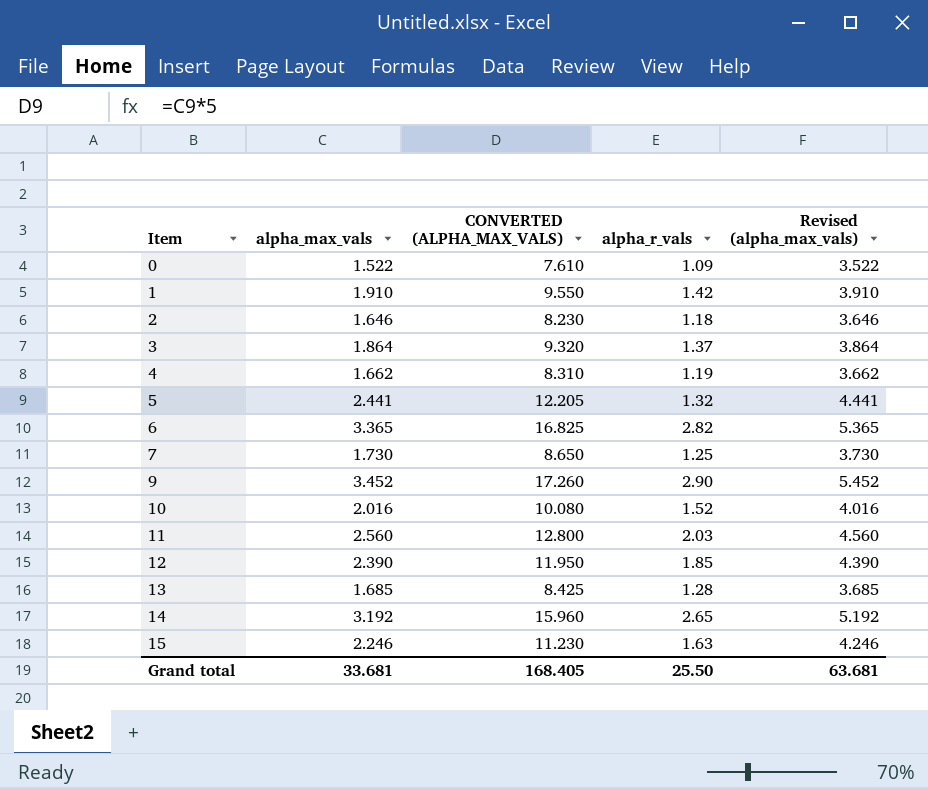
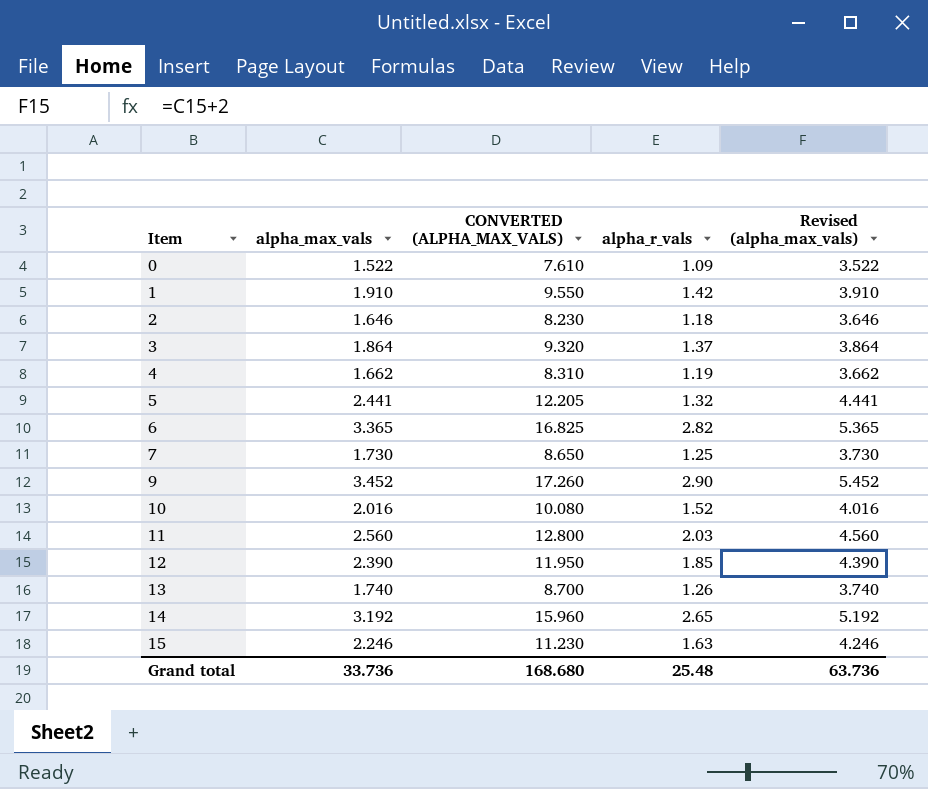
13 | alpha_max_vals: 1.685 -> 1.740
13 | CONVERTED (ALPHA_MAX_VALS): 8.425 -> 8.700
13 | alpha_r_vals: 1.28 -> 1.26
13 | Revised (alpha_max_vals): 3.685 -> 3.740
Grand total | alpha_max_vals: 33.681 -> 33.736
Grand total | CONVERTED (ALPHA_MAX_VALS): 168.405 -> 168.680
Grand total | alpha_r_vals: 25.50 -> 25.48
Grand total | Revised (alpha_max_vals): 63.681 -> 63.736

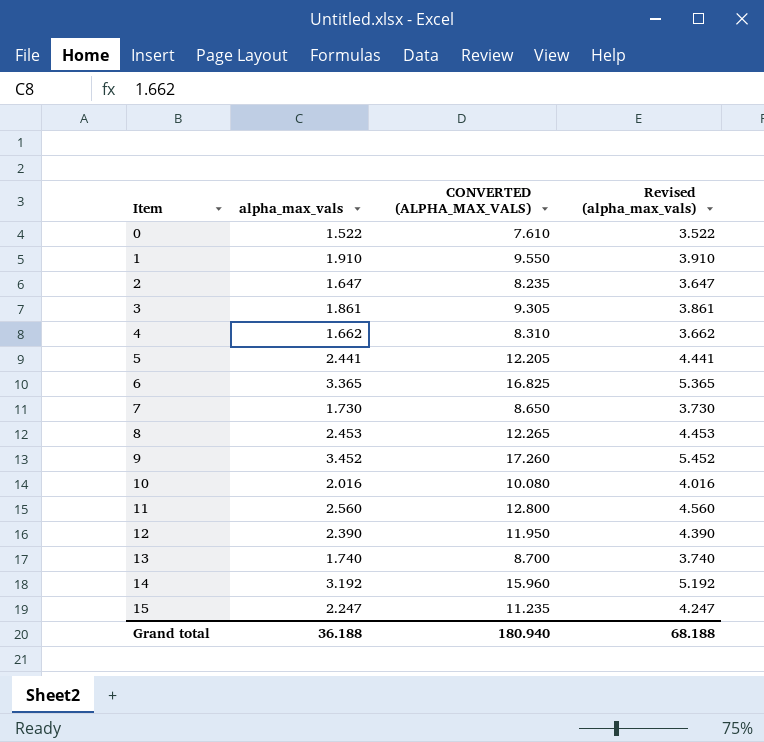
column alpha_r_vals | position: 4 -> none
2 | alpha_max_vals: 1.646 -> 1.647
2 | CONVERTED (ALPHA_MAX_VALS): 8.230 -> 8.235
2 | Revised (alpha_max_vals): 3.646 -> 3.647
3 | alpha_max_vals: 1.864 -> 1.861
3 | CONVERTED (ALPHA_MAX_VALS): 9.320 -> 9.305
3 | Revised (alpha_max_vals): 3.864 -> 3.861
row 8: none -> 2.453 | 12.265 | 4.453
15 | alpha_max_vals: 2.246 -> 2.247
15 | CONVERTED (ALPHA_MAX_VALS): 11.230 -> 11.235
15 | Revised (alpha_max_vals): 4.246 -> 4.247
Grand total | alpha_max_vals: 33.736 -> 36.188
Grand total | CONVERTED (ALPHA_MAX_VALS): 168.680 -> 180.940
Grand total | Revised (alpha_max_vals): 63.736 -> 68.188

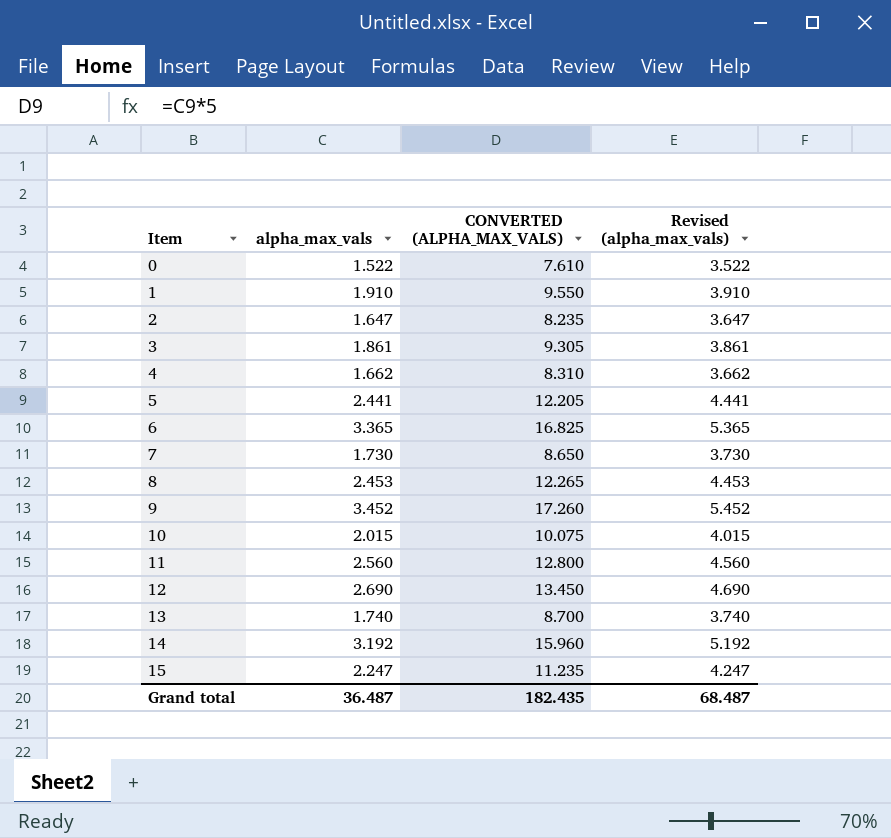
10 | alpha_max_vals: 2.016 -> 2.015
10 | CONVERTED (ALPHA_MAX_VALS): 10.080 -> 10.075
10 | Revised (alpha_max_vals): 4.016 -> 4.015
12 | alpha_max_vals: 2.390 -> 2.690
12 | CONVERTED (ALPHA_MAX_VALS): 11.950 -> 13.450
12 | Revised (alpha_max_vals): 4.390 -> 4.690
Grand total | alpha_max_vals: 36.188 -> 36.487
Grand total | CONVERTED (ALPHA_MAX_VALS): 180.940 -> 182.435
Grand total | Revised (alpha_max_vals): 68.188 -> 68.487

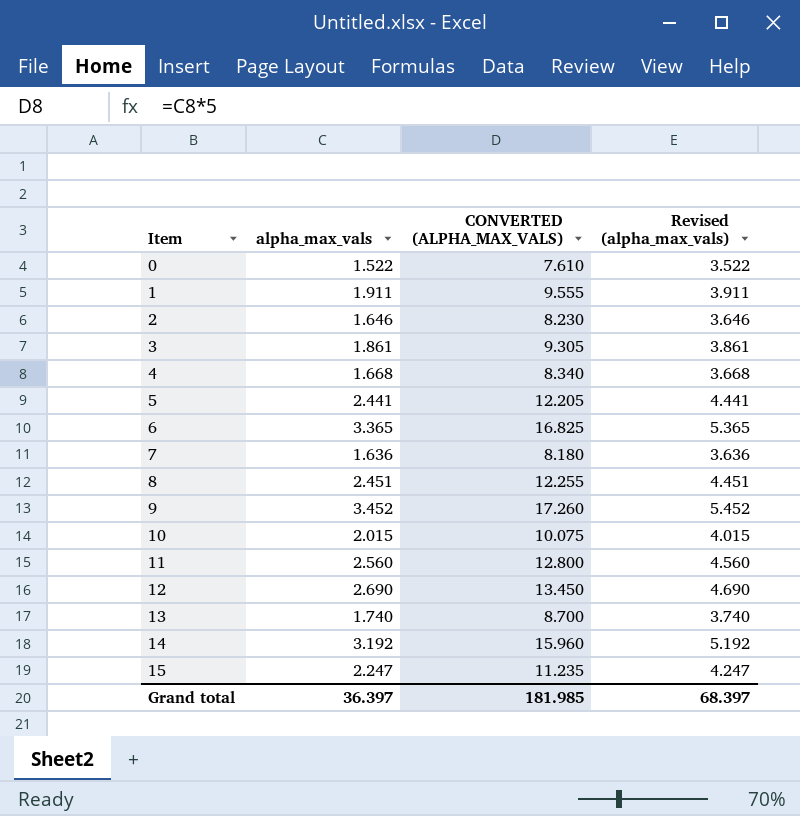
1 | alpha_max_vals: 1.910 -> 1.911
1 | CONVERTED (ALPHA_MAX_VALS): 9.550 -> 9.555
1 | Revised (alpha_max_vals): 3.910 -> 3.911
2 | alpha_max_vals: 1.647 -> 1.646
2 | CONVERTED (ALPHA_MAX_VALS): 8.235 -> 8.230
2 | Revised (alpha_max_vals): 3.647 -> 3.646
4 | alpha_max_vals: 1.662 -> 1.668
4 | CONVERTED (ALPHA_MAX_VALS): 8.310 -> 8.340
4 | Revised (alpha_max_vals): 3.662 -> 3.668
7 | alpha_max_vals: 1.730 -> 1.636
7 | CONVERTED (ALPHA_MAX_VALS): 8.650 -> 8.180
7 | Revised (alpha_max_vals): 3.730 -> 3.636
8 | alpha_max_vals: 2.453 -> 2.451
8 | CONVERTED (ALPHA_MAX_VALS): 12.265 -> 12.255
8 | Revised (alpha_max_vals): 4.453 -> 4.451
Grand total | alpha_max_vals: 36.487 -> 36.397
Grand total | CONVERTED (ALPHA_MAX_VALS): 182.435 -> 181.985
Grand total | Revised (alpha_max_vals): 68.487 -> 68.397

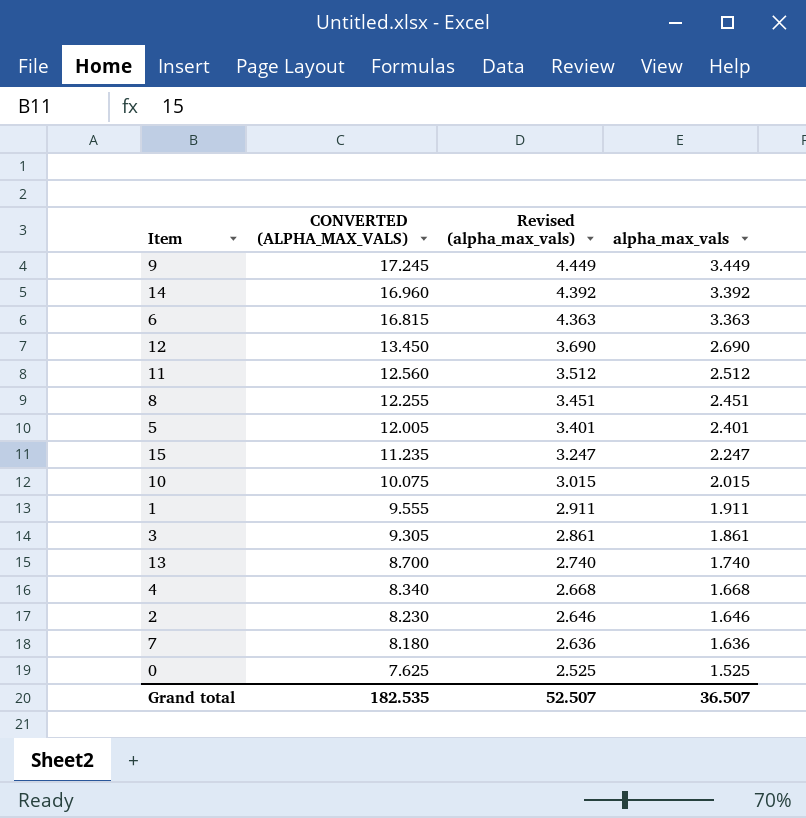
row order: Item ascending -> CONVERTED (ALPHA_MAX_VALS) descending
column Revised (alpha_max_vals) | formula: [alpha_max_vals] + 2 -> [alpha_max_vals] + 1
column alpha_max_vals | position: 2 -> 4
9 | CONVERTED (ALPHA_MAX_VALS): 17.260 -> 17.245
9 | alpha_max_vals: 3.452 -> 3.449
14 | CONVERTED (ALPHA_MAX_VALS): 15.960 -> 16.960
14 | alpha_max_vals: 3.192 -> 3.392
6 | CONVERTED (ALPHA_MAX_VALS): 16.825 -> 16.815
6 | alpha_max_vals: 3.365 -> 3.363
11 | CONVERTED (ALPHA_MAX_VALS): 12.800 -> 12.560
11 | alpha_max_vals: 2.560 -> 2.512
5 | CONVERTED (ALPHA_MAX_VALS): 12.205 -> 12.005
5 | alpha_max_vals: 2.441 -> 2.401
0 | CONVERTED (ALPHA_MAX_VALS): 7.610 -> 7.625
0 | alpha_max_vals: 1.522 -> 1.525
Grand total | CONVERTED (ALPHA_MAX_VALS): 181.985 -> 182.535
Grand total | Revised (alpha_max_vals): 68.397 -> 52.507
Grand total | alpha_max_vals: 36.397 -> 36.507

